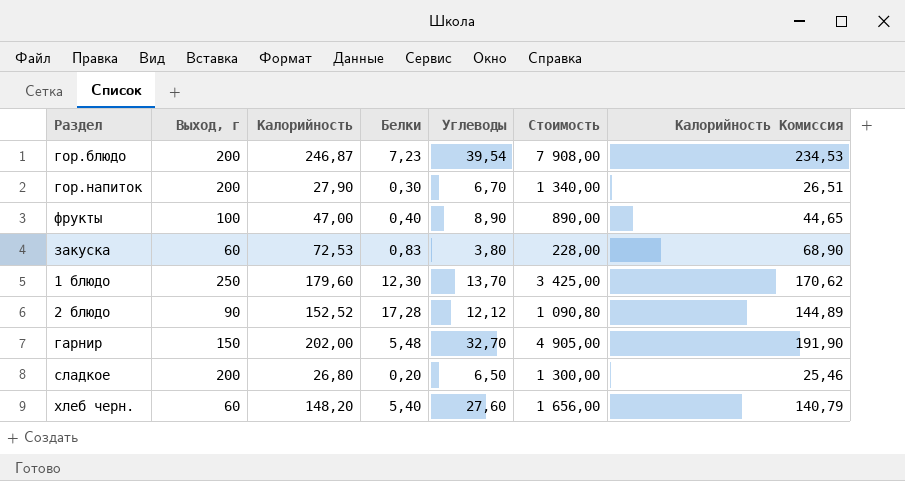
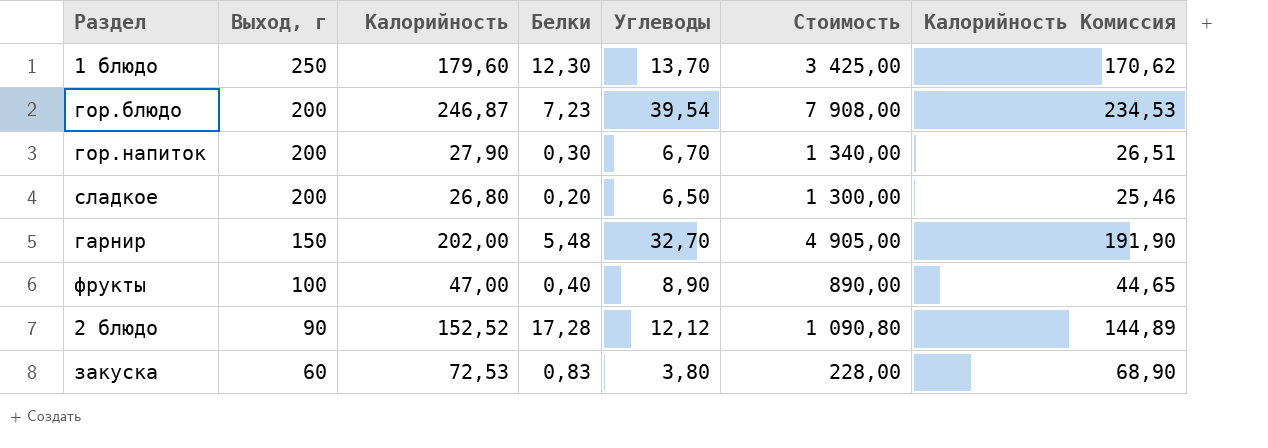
row order: none -> Выход, г descending
row хлеб черн.: 60 | 148,20 | 5,40 | 27,60 | 1 656,00 | 140,79 -> none

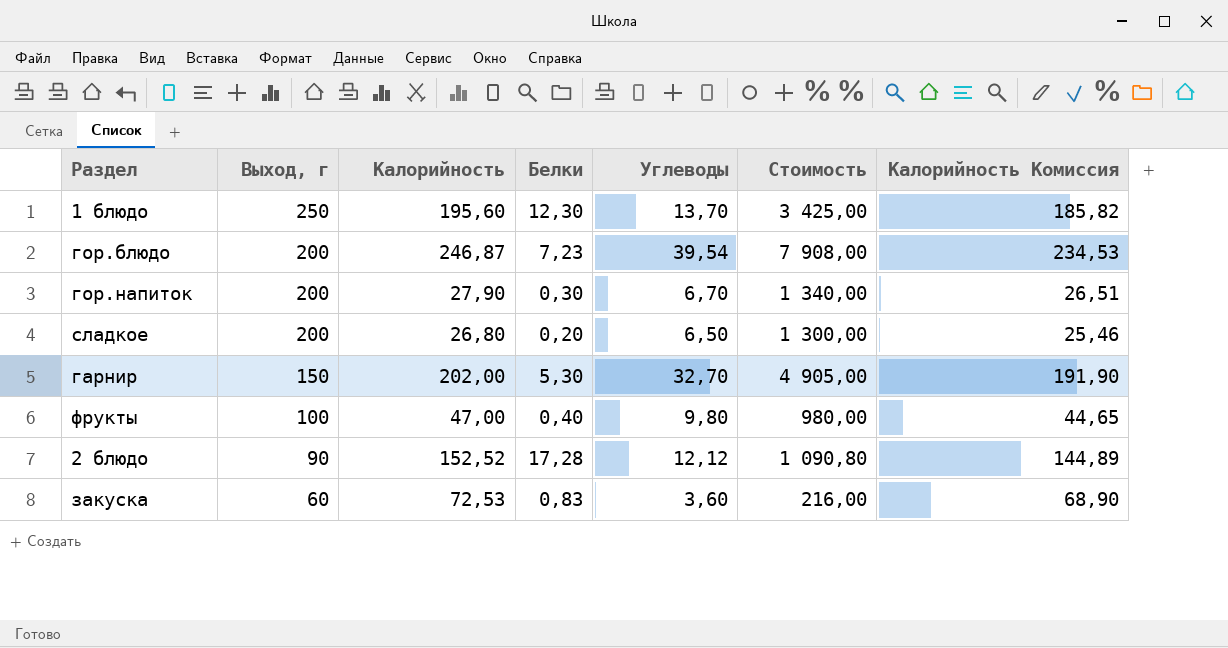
1 блюдо | Калорийность: 179,60 -> 195,60
1 блюдо | Калорийность Комиссия: 170,62 -> 185,82
гарнир | Белки: 5,48 -> 5,30
фрукты | Углеводы: 8,90 -> 9,80
фрукты | Стоимость: 890,00 -> 980,00
закуска | Углеводы: 3,80 -> 3,60
закуска | Стоимость: 228,00 -> 216,00

